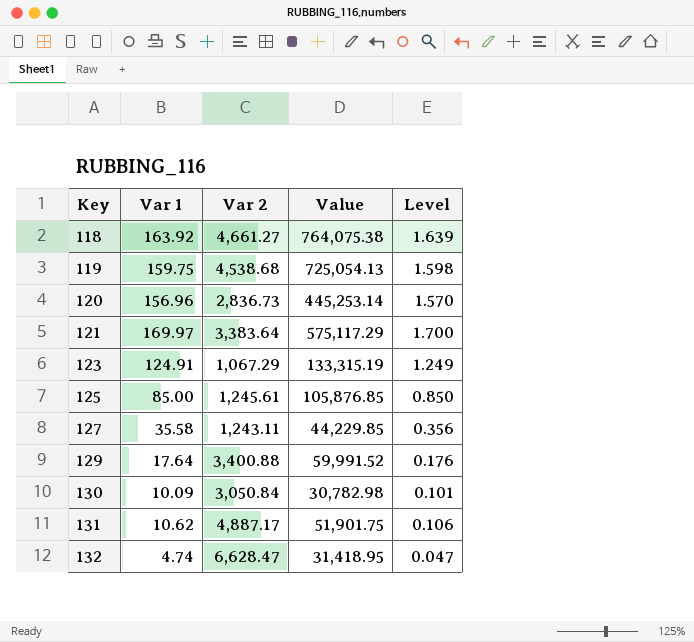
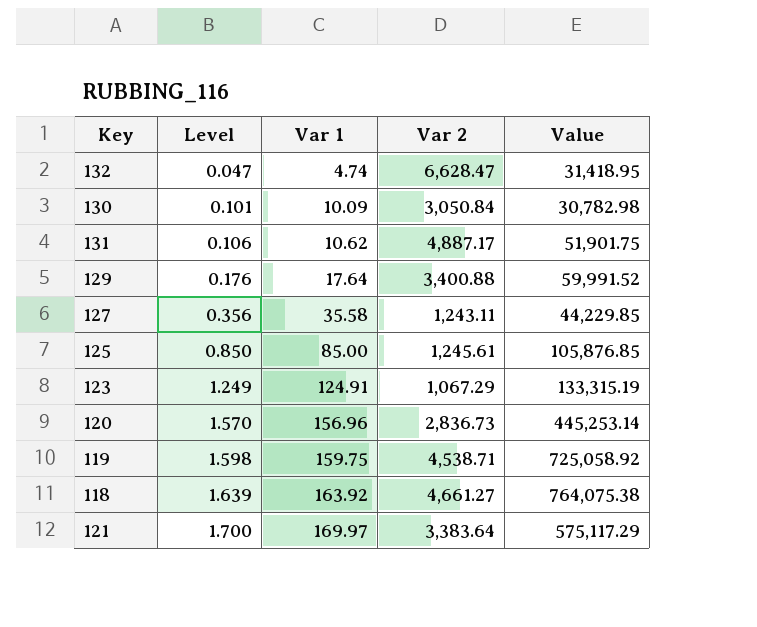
row order: Key ascending -> Level ascending
column Level | position: 5 -> 2
119 | Var 2: 4,538.68 -> 4,538.71
119 | Value: 725,054.13 -> 725,058.92

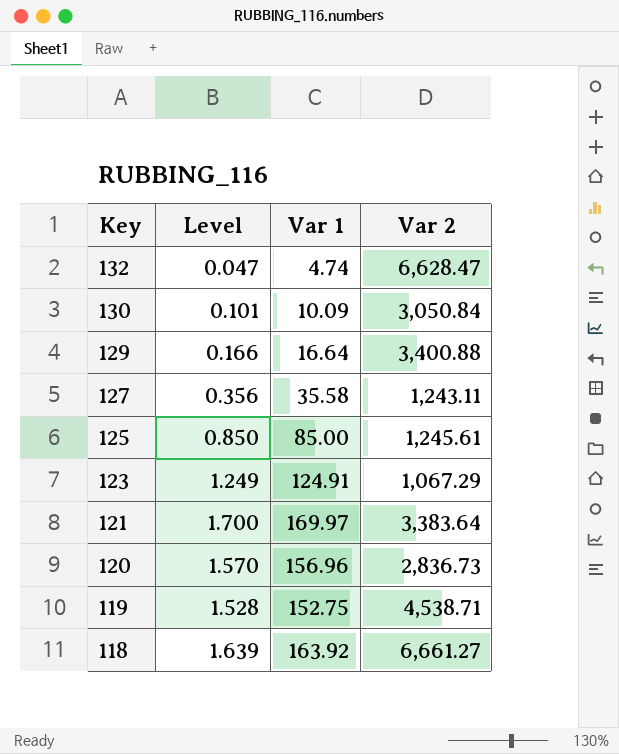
row order: Level ascending -> Key descending
column Value | formula: [Var 1] * [Var 2] -> none
row 131: 0.106 | 10.62 | 4,887.17 | 51,901.75 -> none
129 | Level: 0.176 -> 0.166
129 | Var 1: 17.64 -> 16.64
119 | Level: 1.598 -> 1.528
119 | Var 1: 159.75 -> 152.75
118 | Var 2: 4,661.27 -> 6,661.27

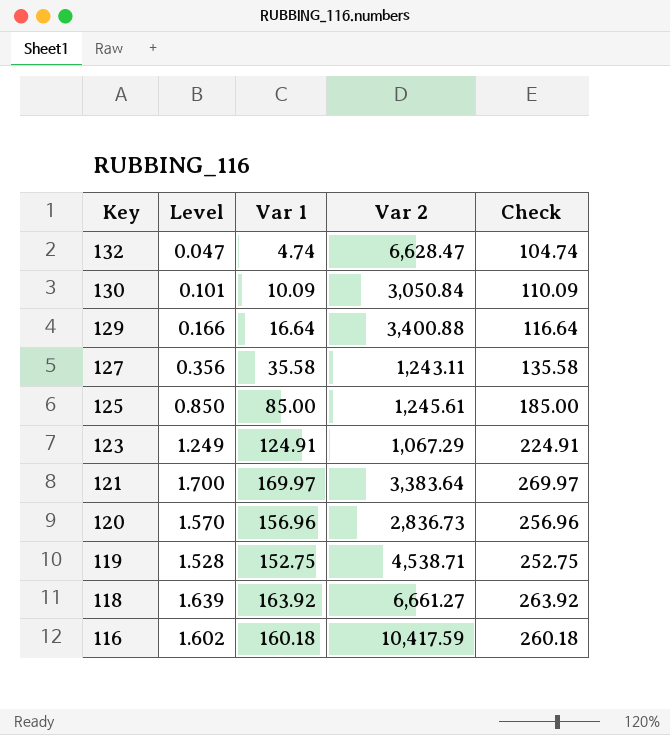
column Check | formula: none -> [Var 1] + 100
row 116: none -> 1.602 | 160.18 | 10,417.59 | 260.18

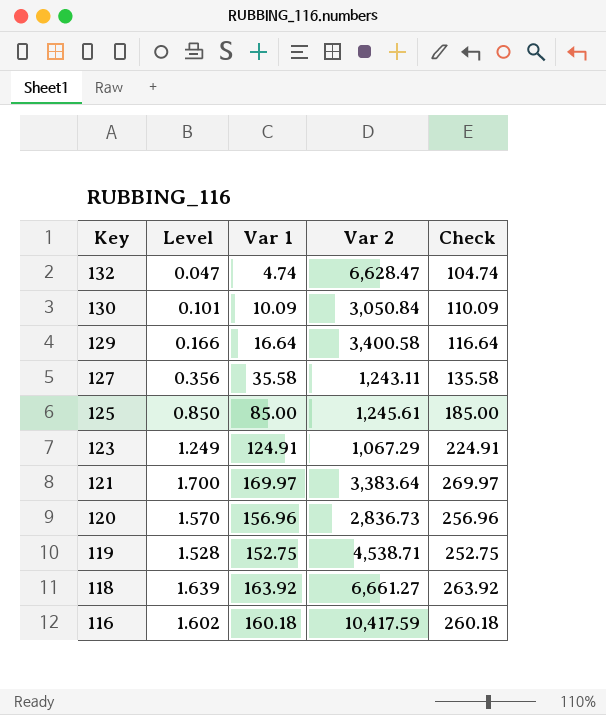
129 | Var 2: 3,400.88 -> 3,400.58

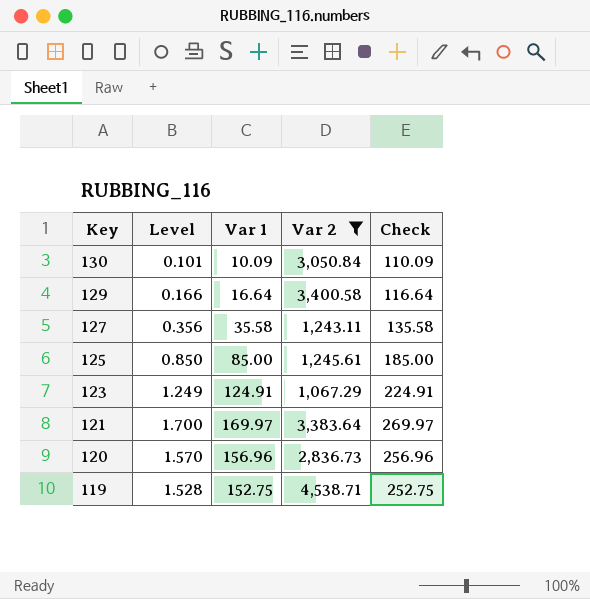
filter: none -> Var 2 <= 4,538.71

